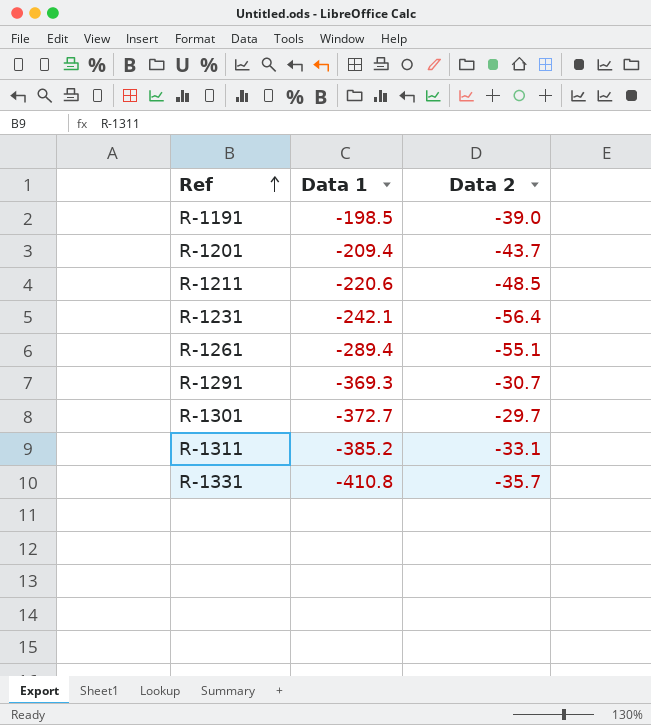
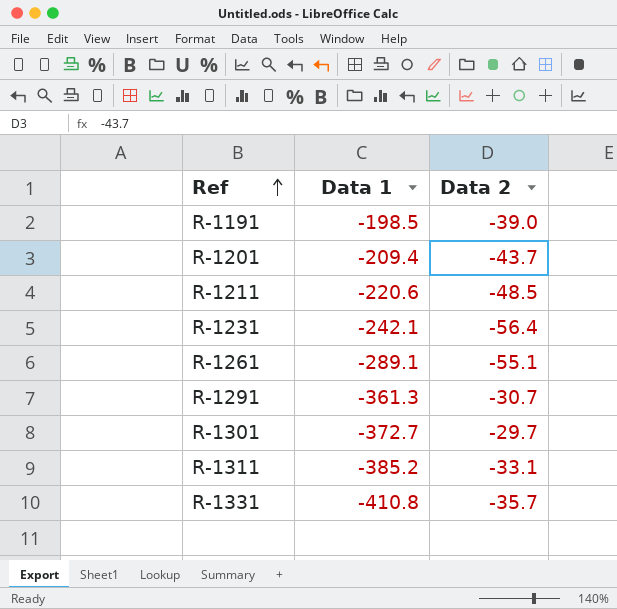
R-1261 | Data 1: -289.4 -> -289.1
R-1291 | Data 1: -369.3 -> -361.3

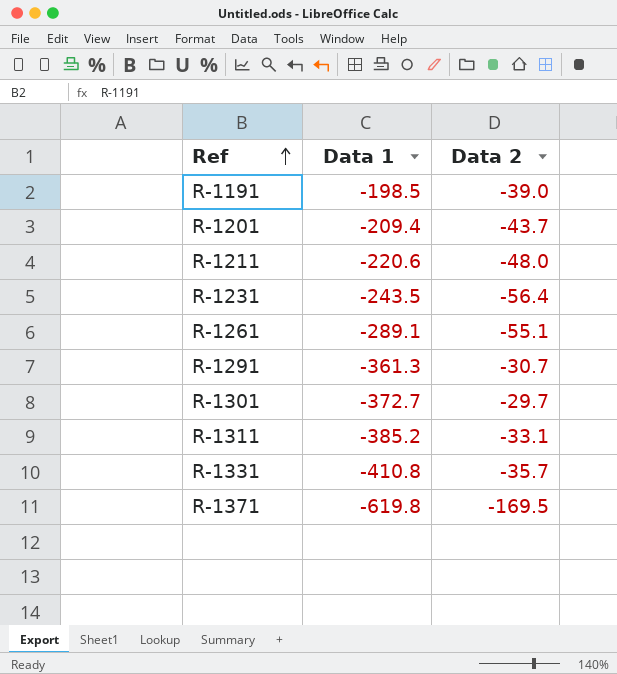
R-1211 | Data 2: -48.5 -> -48.0
R-1231 | Data 1: -242.1 -> -243.5
row R-1371: none -> -619.8 | -169.5

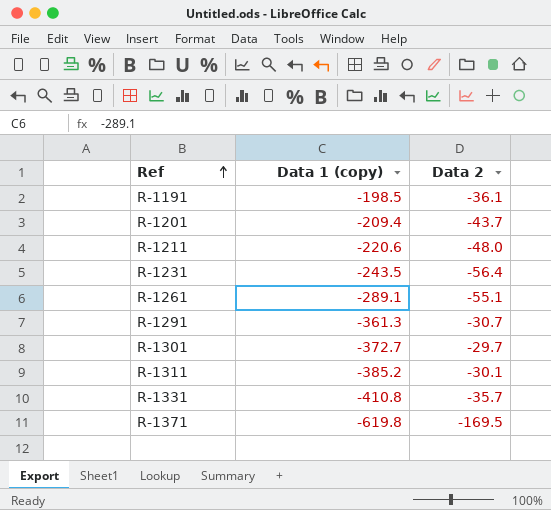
column name: Data 1 -> Data 1 (copy)
R-1191 | Data 2: -39.0 -> -36.1
R-1311 | Data 2: -33.1 -> -30.1

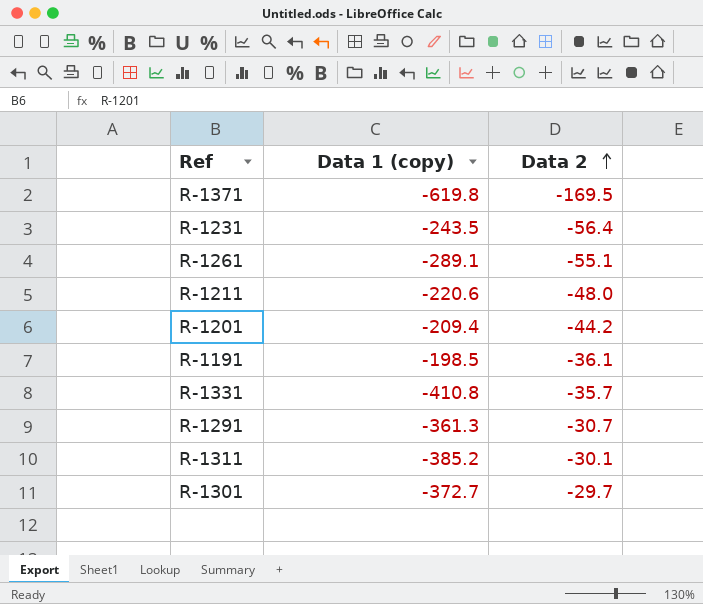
row order: Ref ascending -> Data 2 ascending
R-1201 | Data 2: -43.7 -> -44.2

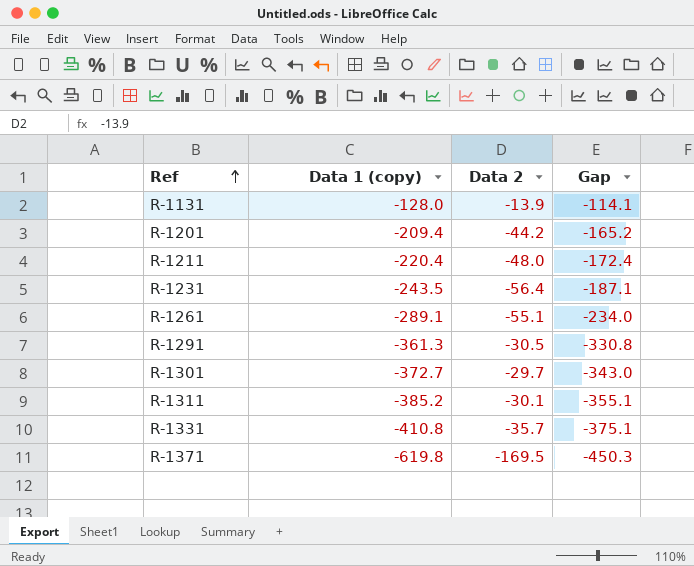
row order: Data 2 ascending -> Ref ascending
column Gap | formula: none -> [Data 1 (copy)] - [Data 2]
row R-1191: -198.5 | -36.1 -> none
row R-1131: none -> -128.0 | -13.9 | -114.1
R-1211 | Data 1 (copy): -220.6 -> -220.4
R-1291 | Data 2: -30.7 -> -30.5

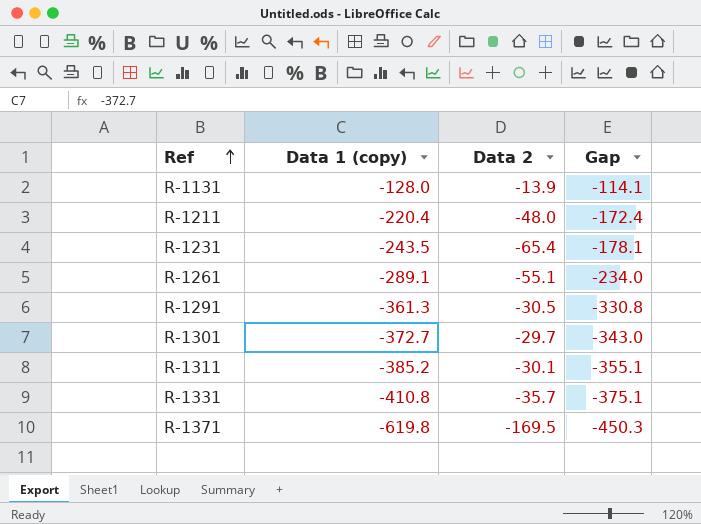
row R-1201: -209.4 | -44.2 | -165.2 -> none
R-1231 | Data 2: -56.4 -> -65.4
R-1231 | Gap: -187.1 -> -178.1

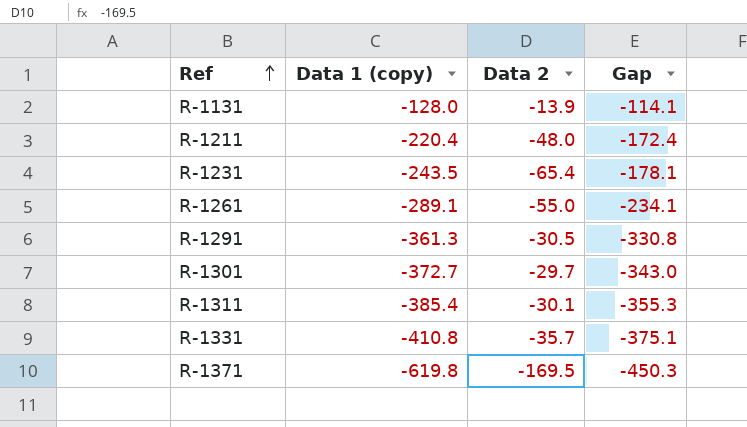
R-1261 | Data 2: -55.1 -> -55.0
R-1261 | Gap: -234.0 -> -234.1
R-1311 | Data 1 (copy): -385.2 -> -385.4
R-1311 | Gap: -355.1 -> -355.3

